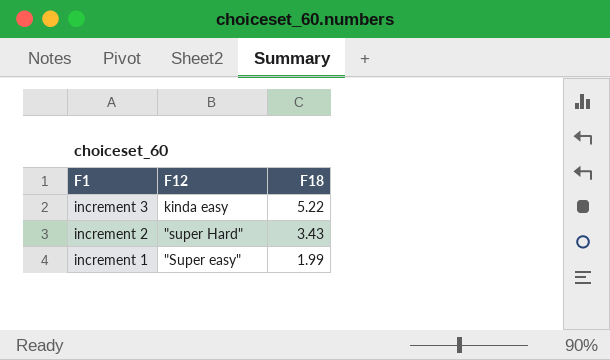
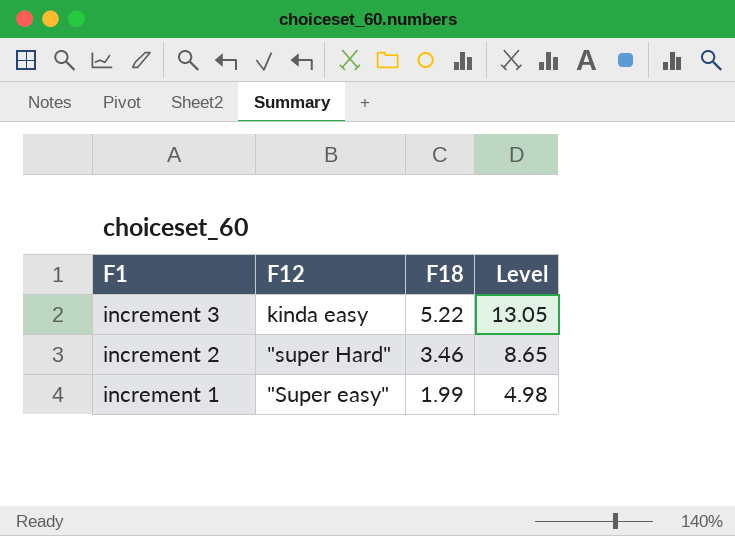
column Level | formula: none -> [F18] * 2.5
increment 2 | F18: 3.43 -> 3.46

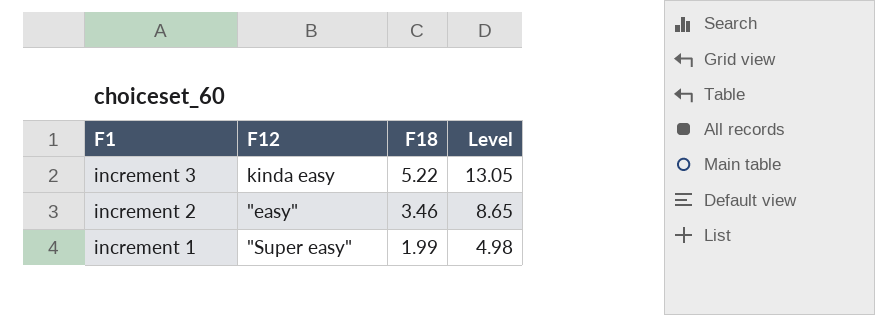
increment 2 | F12: "super Hard" -> "easy"

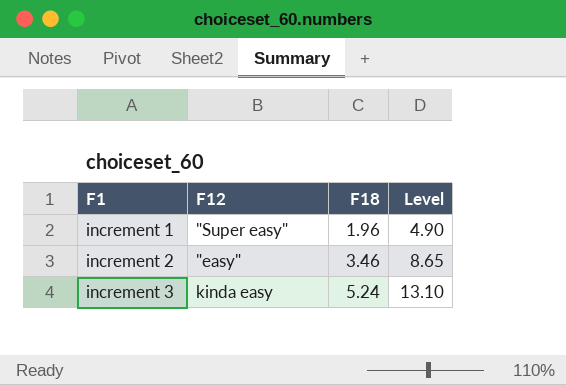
row order: F1 descending -> F1 ascending
increment 1 | F18: 1.99 -> 1.96
increment 1 | Level: 4.98 -> 4.90
increment 3 | F18: 5.22 -> 5.24
increment 3 | Level: 13.05 -> 13.10

